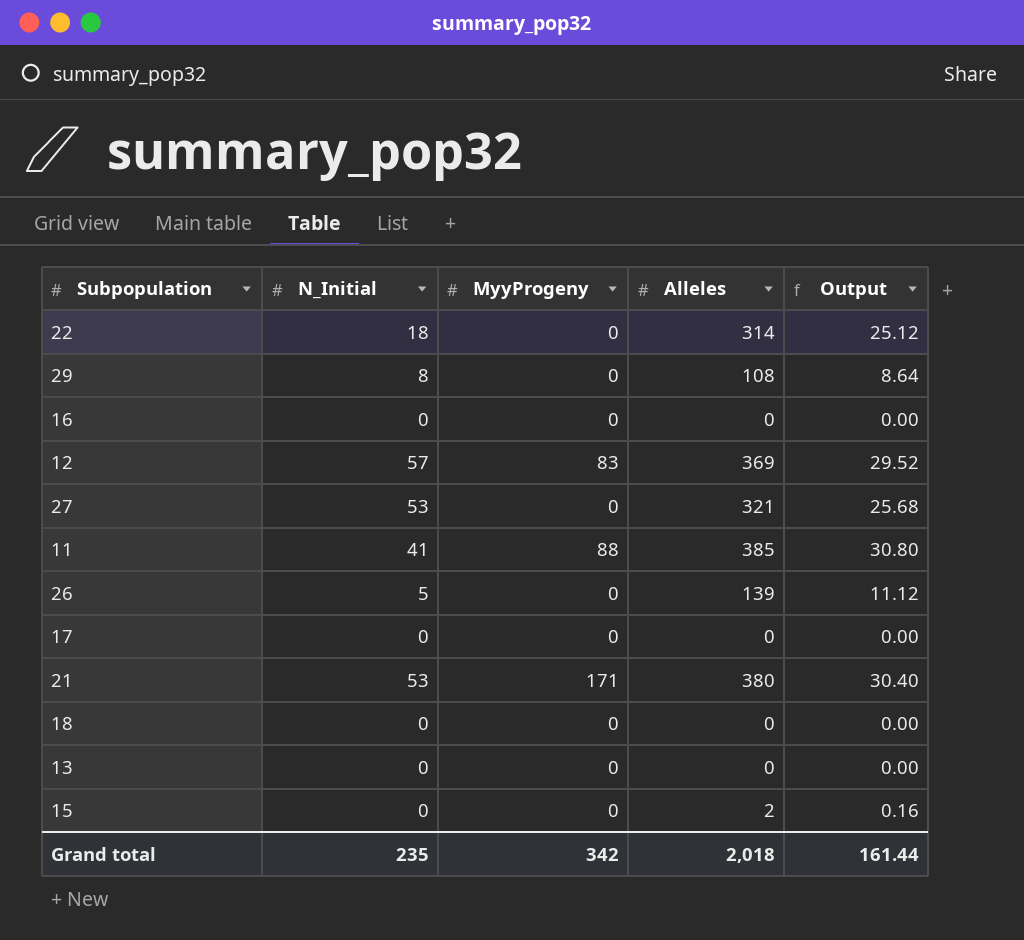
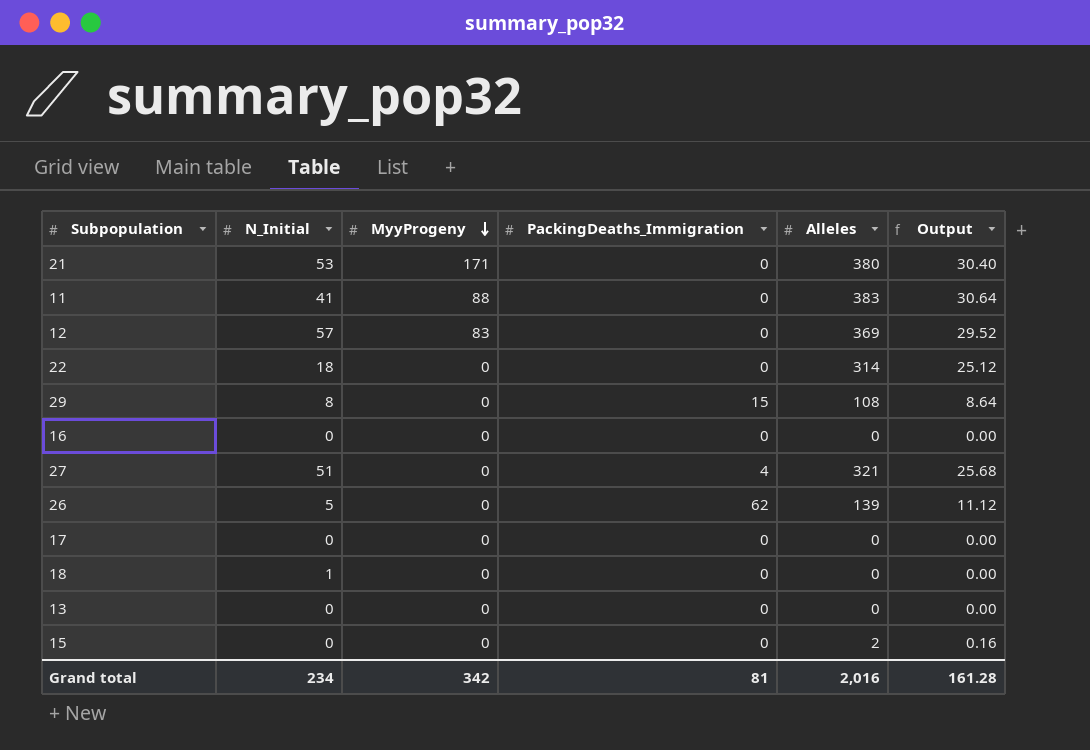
row order: none -> MyyProgeny descending
column PackingDeaths_Immigration | position: none -> 4
11 | Alleles: 385 -> 383
11 | Output: 30.80 -> 30.64
27 | N_Initial: 53 -> 51
18 | N_Initial: 0 -> 1
Grand total | N_Initial: 235 -> 234
Grand total | Alleles: 2,018 -> 2,016
Grand total | Output: 161.44 -> 161.28

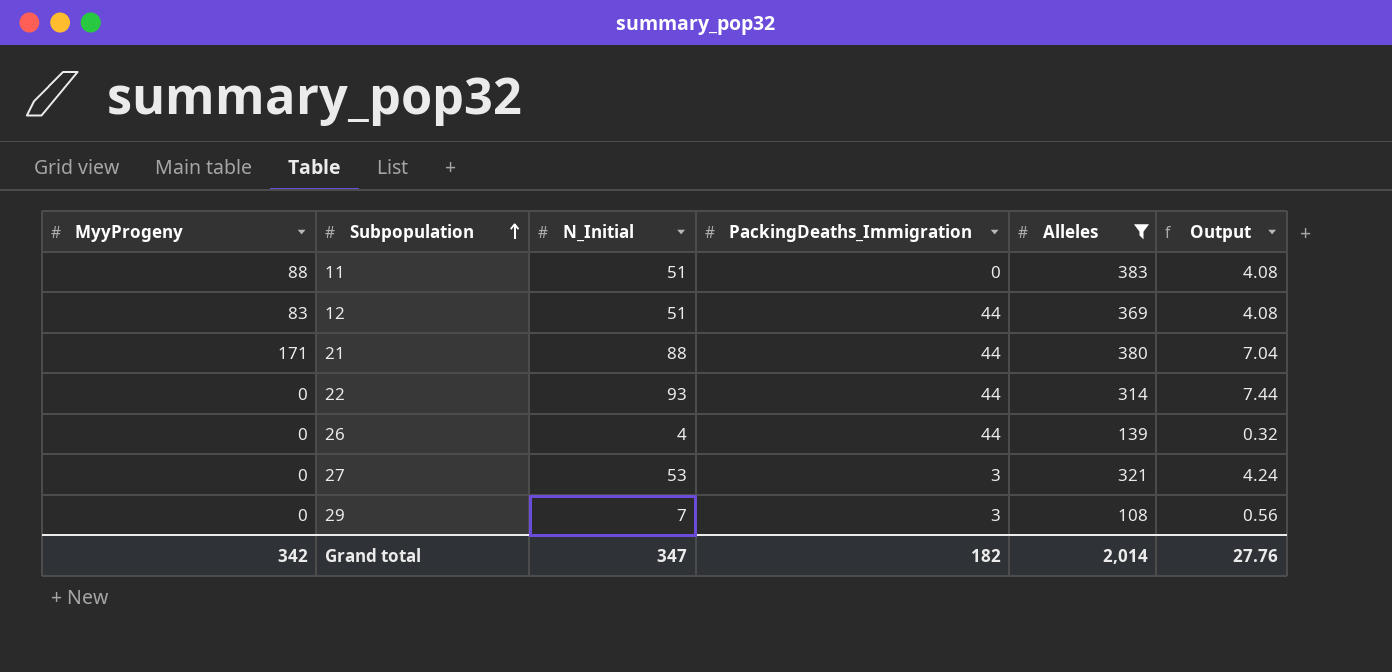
filter: none -> Alleles >= 108
row order: MyyProgeny descending -> Subpopulation ascending
column MyyProgeny | position: 3 -> 1
column Output | formula: [Alleles] * 0.08 -> [N_Initial] * 0.08
11 | N_Initial: 41 -> 51
12 | N_Initial: 57 -> 51
12 | PackingDeaths_Immigration: 0 -> 44
21 | N_Initial: 53 -> 88
21 | PackingDeaths_Immigration: 0 -> 44
22 | N_Initial: 18 -> 93
22 | PackingDeaths_Immigration: 0 -> 44
26 | N_Initial: 5 -> 4
26 | PackingDeaths_Immigration: 62 -> 44
27 | N_Initial: 51 -> 53
27 | PackingDeaths_Immigration: 4 -> 3
29 | N_Initial: 8 -> 7
29 | PackingDeaths_Immigration: 15 -> 3
Grand total | N_Initial: 234 -> 347
Grand total | PackingDeaths_Immigration: 81 -> 182
Grand total | Alleles: 2,016 -> 2,014
Grand total | Output: 161.28 -> 27.76

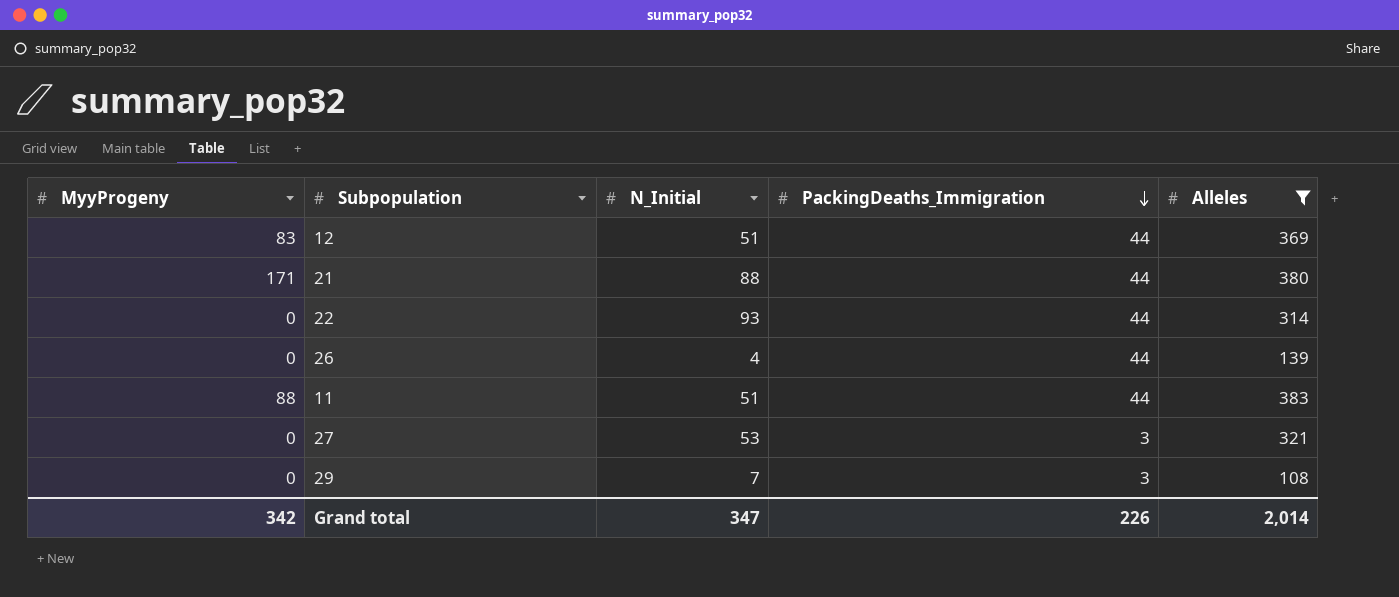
row order: Subpopulation ascending -> PackingDeaths_Immigration descending
column Output | formula: [N_Initial] * 0.08 -> none
11 | PackingDeaths_Immigration: 0 -> 44
Grand total | PackingDeaths_Immigration: 182 -> 226

